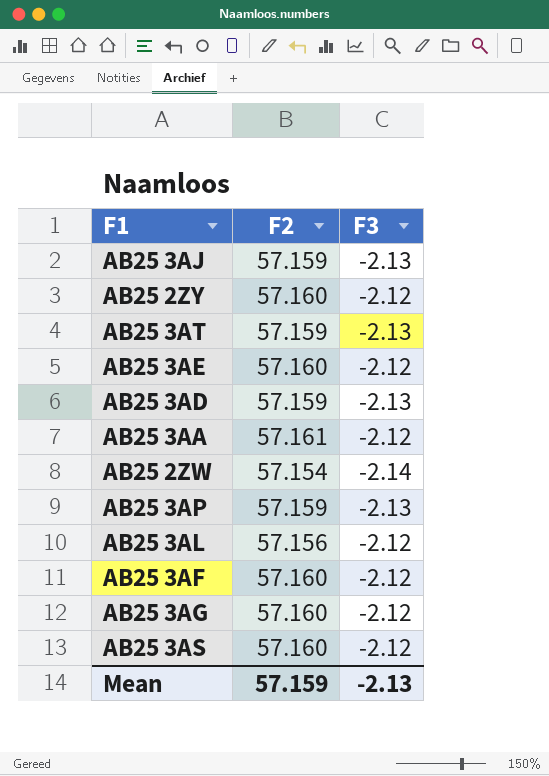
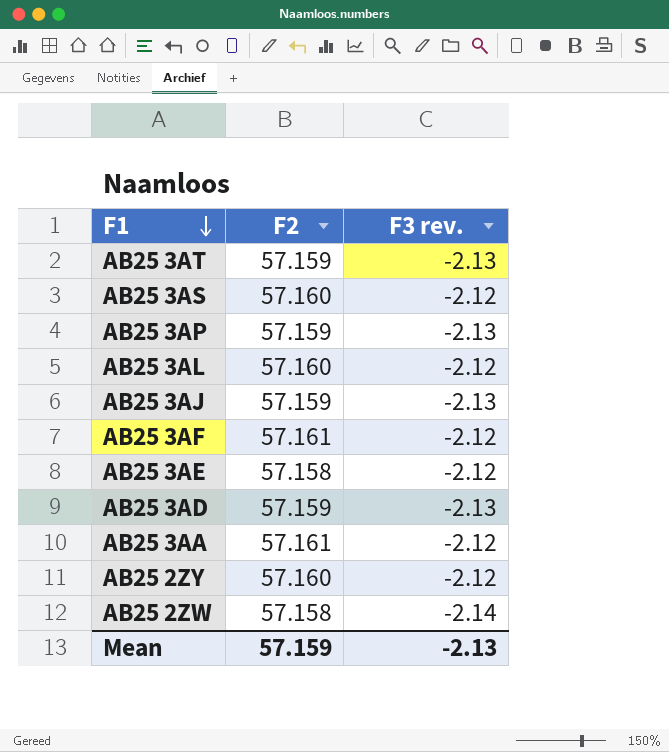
row order: none -> F1 descending
column name: F3 -> F3 rev.
row AB25 3AG: 57.160 | -2.12 -> none
AB25 3AL | F2: 57.156 -> 57.160
AB25 3AF | F2: 57.160 -> 57.161
AB25 3AE | F2: 57.160 -> 57.158
AB25 2ZW | F2: 57.154 -> 57.158

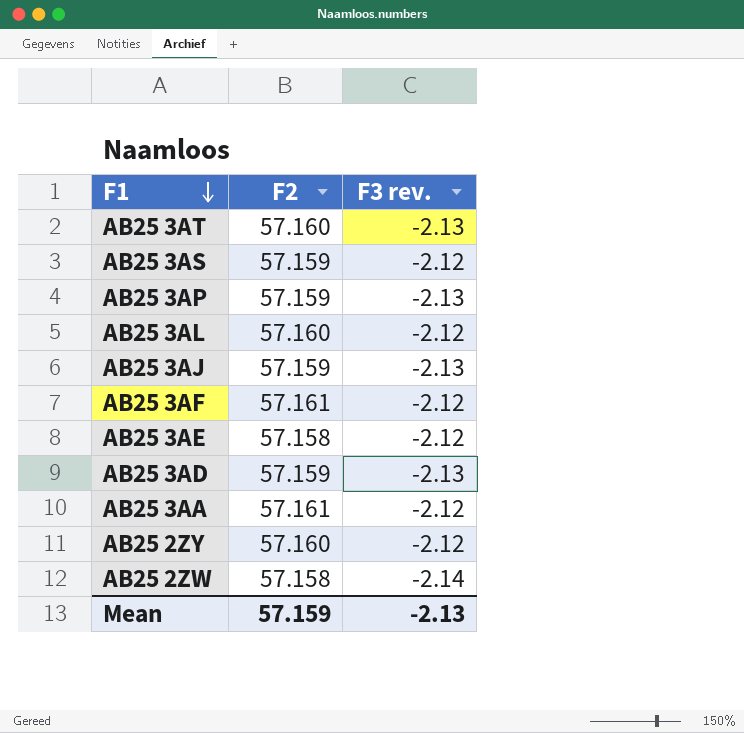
AB25 3AT | F2: 57.159 -> 57.160
AB25 3AS | F2: 57.160 -> 57.159

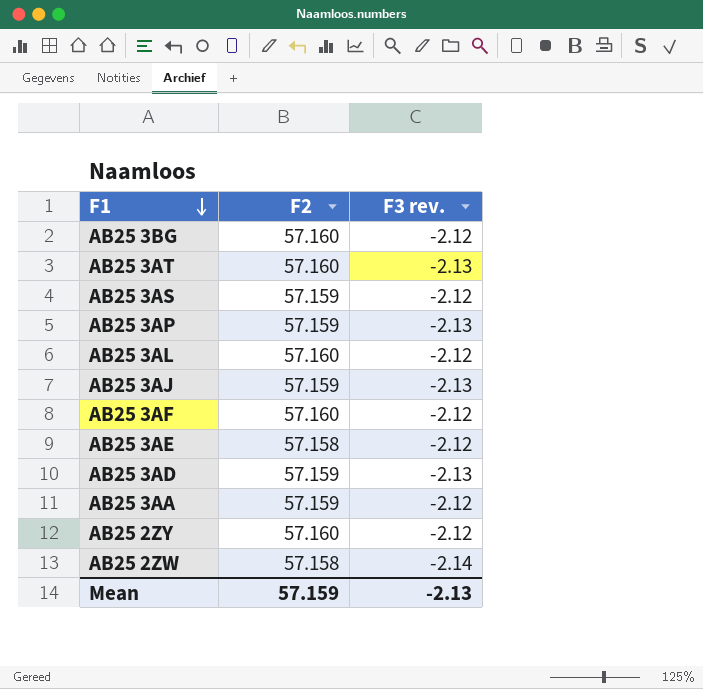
row AB25 3BG: none -> 57.160 | -2.12
AB25 3AF | F2: 57.161 -> 57.160
AB25 3AA | F2: 57.161 -> 57.159

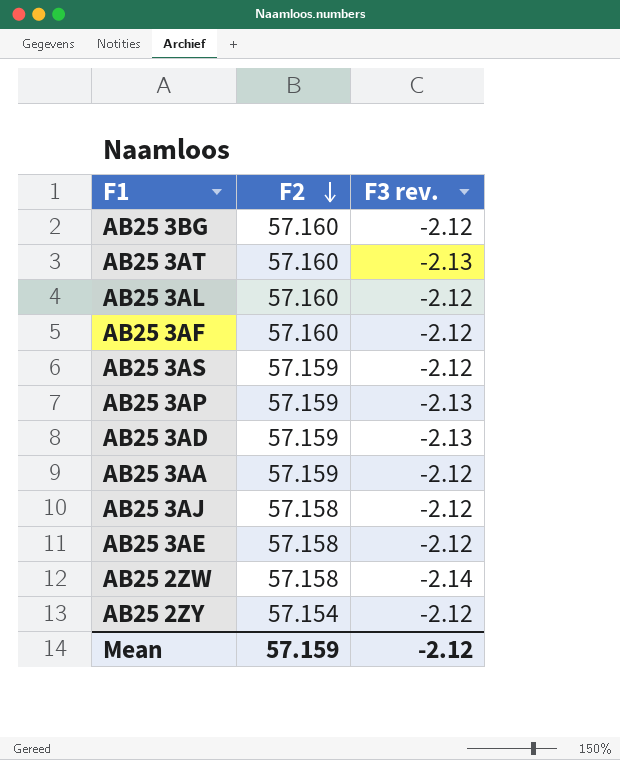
row order: F1 descending -> F2 descending
AB25 3AJ | F2: 57.159 -> 57.158
AB25 3AJ | F3 rev.: -2.13 -> -2.12
AB25 2ZY | F2: 57.160 -> 57.154
Mean | F3 rev.: -2.13 -> -2.12

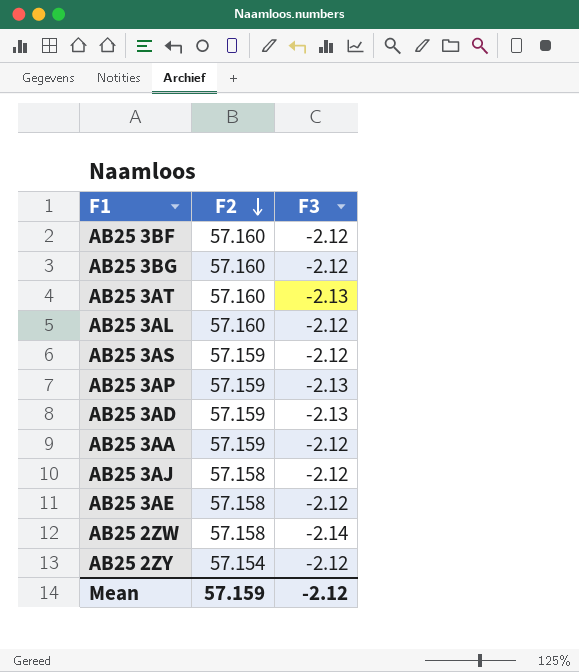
column name: F3 rev. -> F3
row AB25 3AF: 57.160 | -2.12 -> none
row AB25 3BF: none -> 57.160 | -2.12

